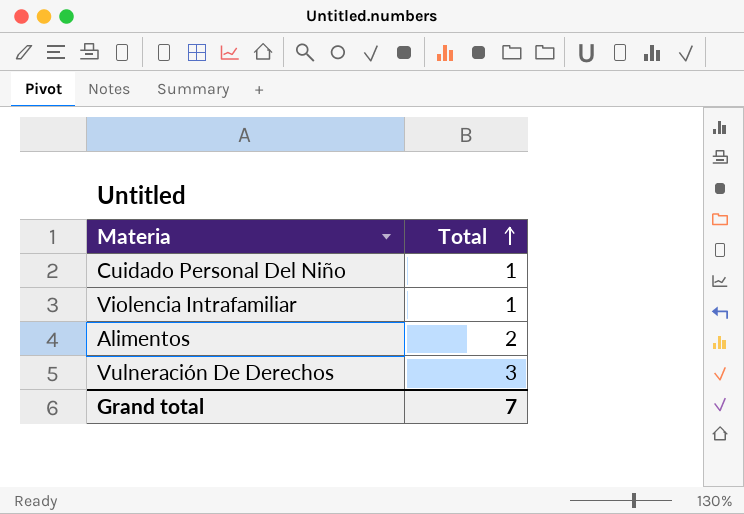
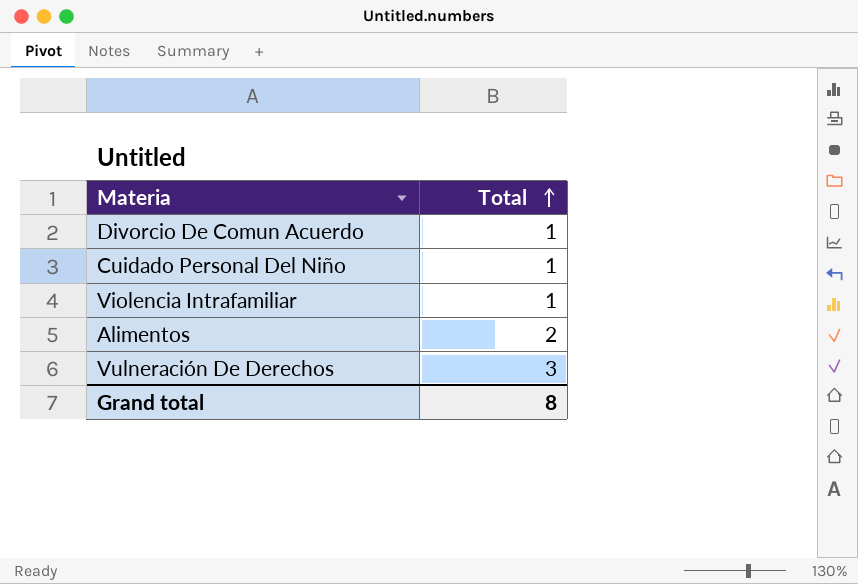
row Divorcio De Comun Acuerdo: none -> 1
Grand total | Total: 7 -> 8

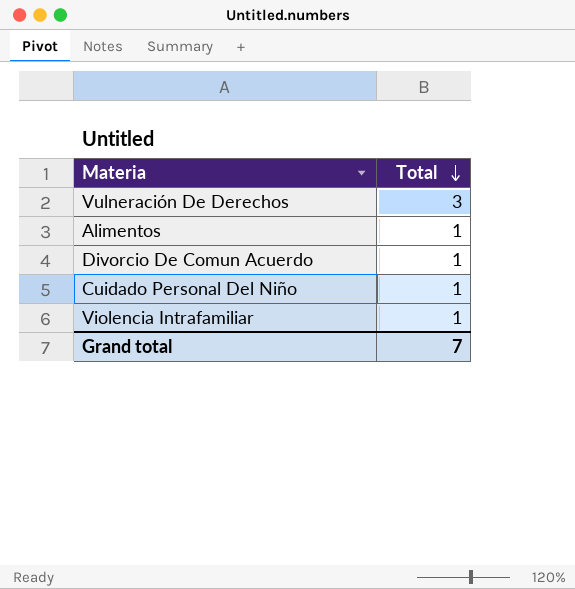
row order: Total ascending -> Total descending
Alimentos | Total: 2 -> 1
Grand total | Total: 8 -> 7

